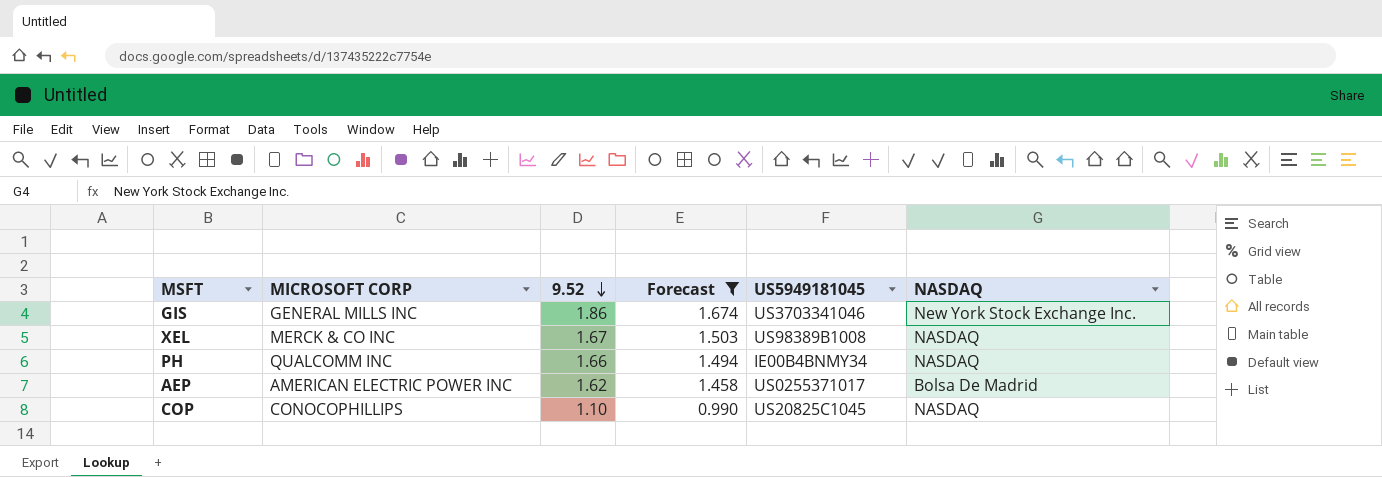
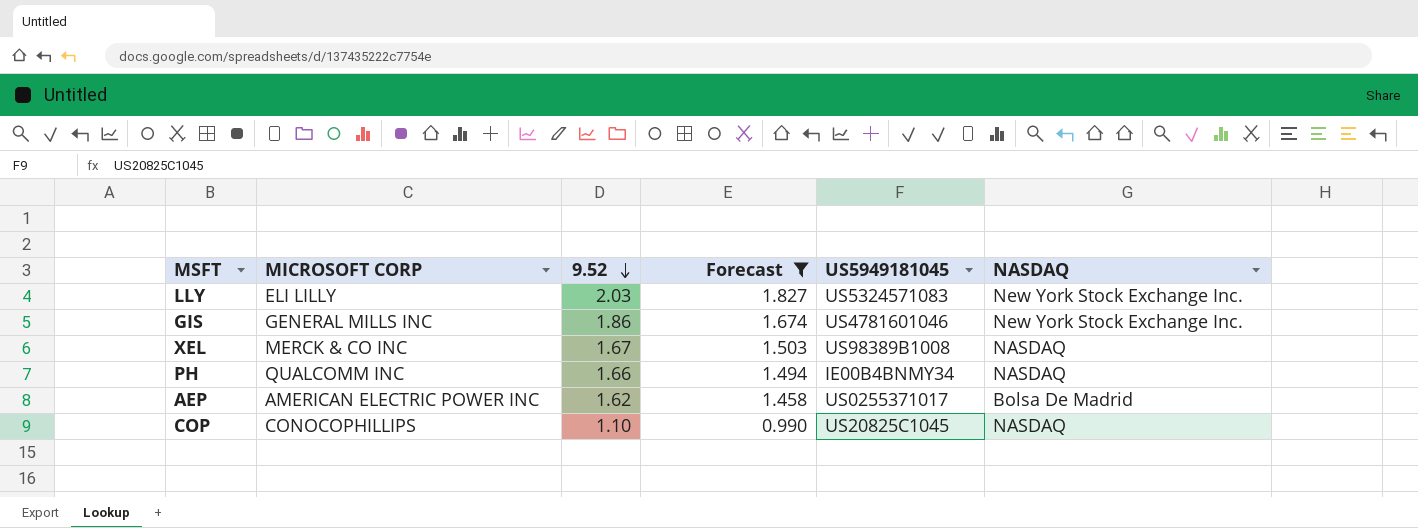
row LLY: none -> ELI LILLY | 2.03 | 1.827 | US5324571083 | New York Stock Exchange Inc.
GIS | US5949181045: US3703341046 -> US4781601046

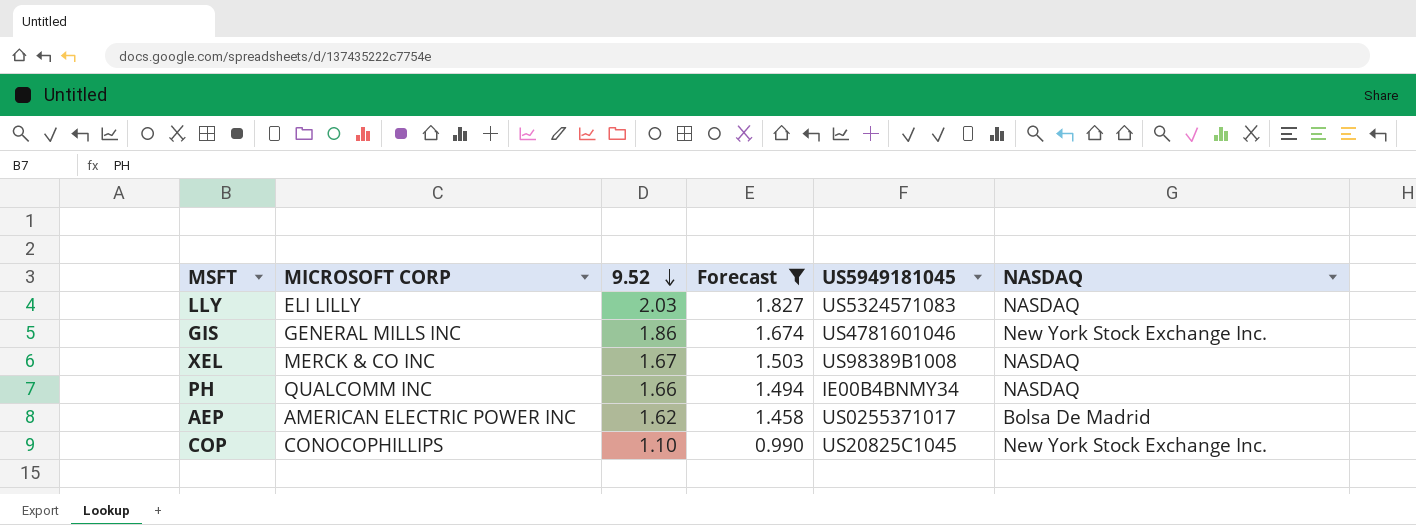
LLY | NASDAQ: New York Stock Exchange Inc. -> NASDAQ
COP | NASDAQ: NASDAQ -> New York Stock Exchange Inc.

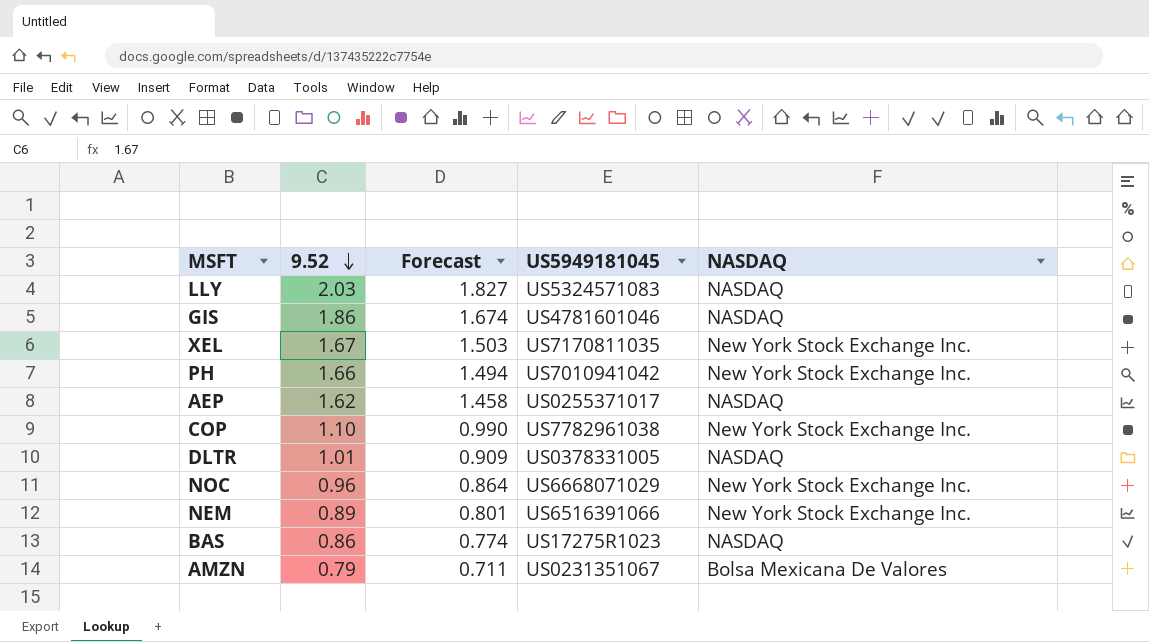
filter: Forecast >= 0.990 -> none
column MICROSOFT CORP | position: 2 -> none
GIS | NASDAQ: New York Stock Exchange Inc. -> NASDAQ
XEL | US5949181045: US98389B1008 -> US7170811035
XEL | NASDAQ: NASDAQ -> New York Stock Exchange Inc.
PH | US5949181045: IE00B4BNMY34 -> US7010941042
PH | NASDAQ: NASDAQ -> New York Stock Exchange Inc.
AEP | NASDAQ: Bolsa De Madrid -> NASDAQ
COP | US5949181045: US20825C1045 -> US7782961038

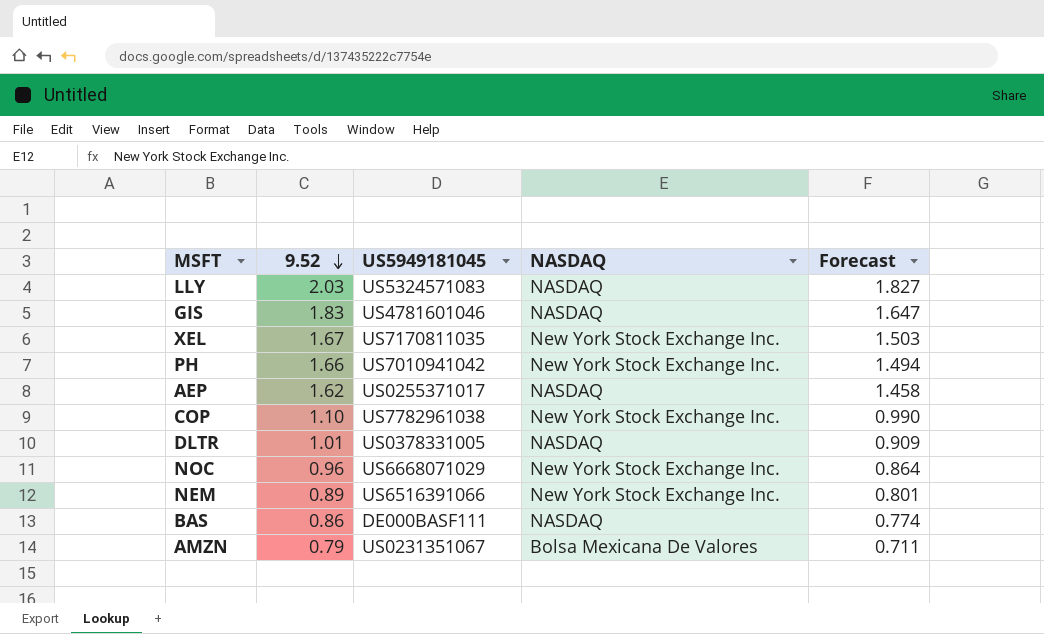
column Forecast | position: 3 -> 5
GIS | 9.52: 1.86 -> 1.83
GIS | Forecast: 1.674 -> 1.647
BAS | US5949181045: US17275R1023 -> DE000BASF111

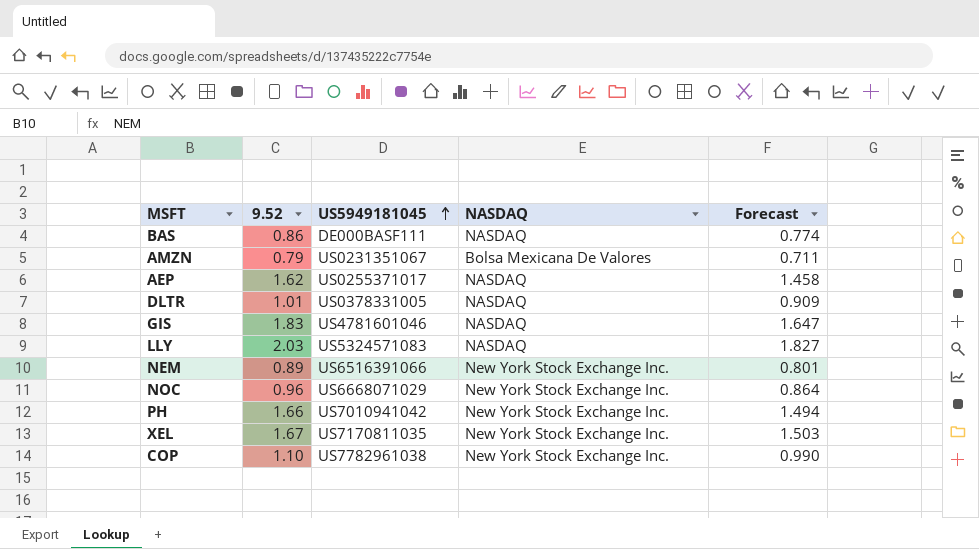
row order: 9.52 descending -> US5949181045 ascending

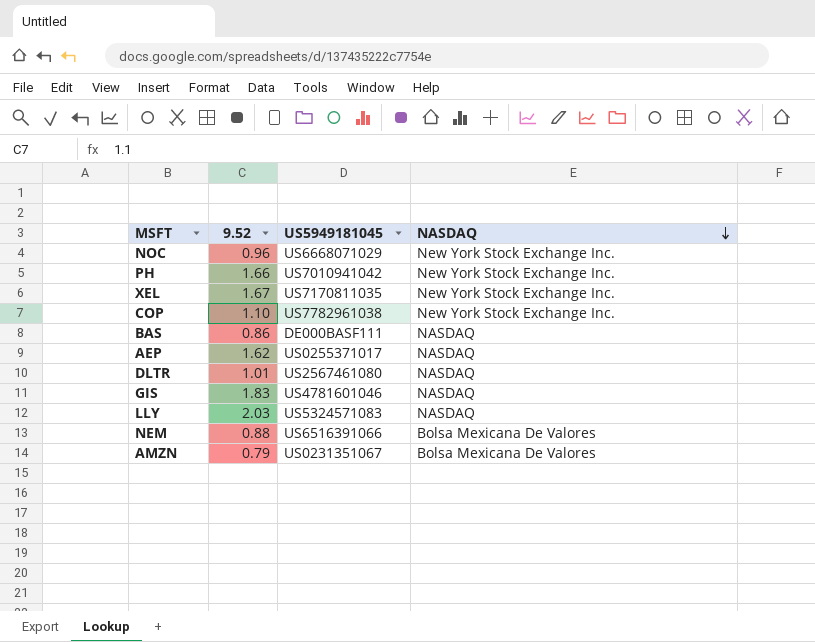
row order: US5949181045 ascending -> NASDAQ descending
column Forecast | formula: [9.52] * 0.9 -> none
DLTR | US5949181045: US0378331005 -> US2567461080
NEM | 9.52: 0.89 -> 0.88
NEM | NASDAQ: New York Stock Exchange Inc. -> Bolsa Mexicana De Valores

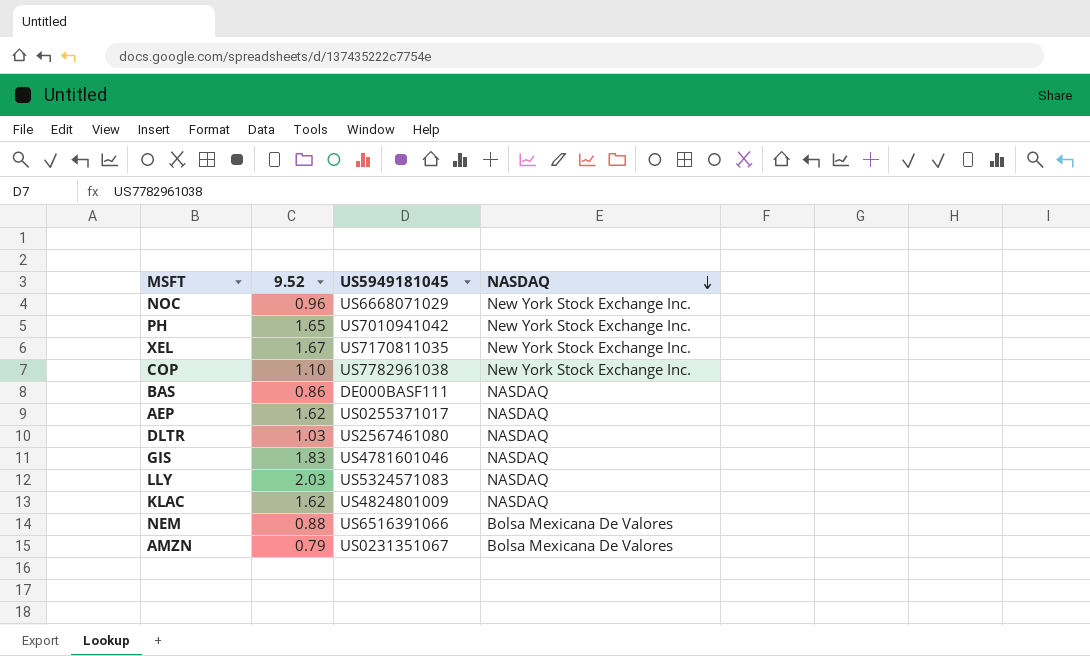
PH | 9.52: 1.66 -> 1.65
DLTR | 9.52: 1.01 -> 1.03
row KLAC: none -> 1.62 | US4824801009 | NASDAQ

